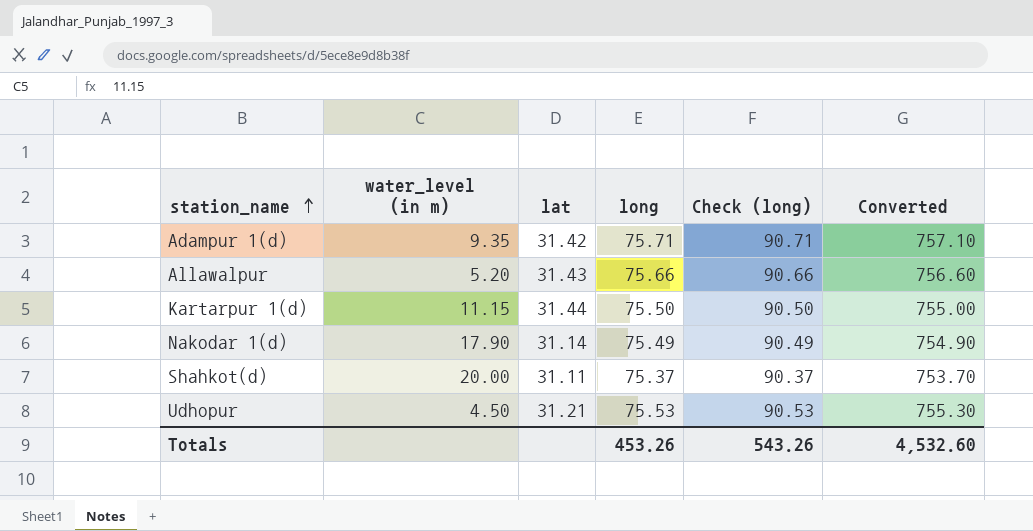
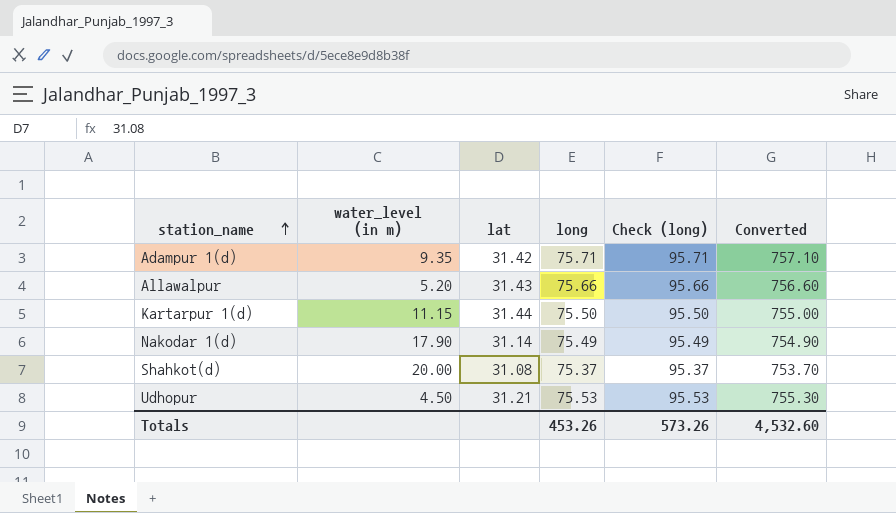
column Check (long) | formula: [long] + 15 -> [long] + 20
Shahkot(d) | lat: 31.11 -> 31.08
Totals | Check (long): 543.26 -> 573.26

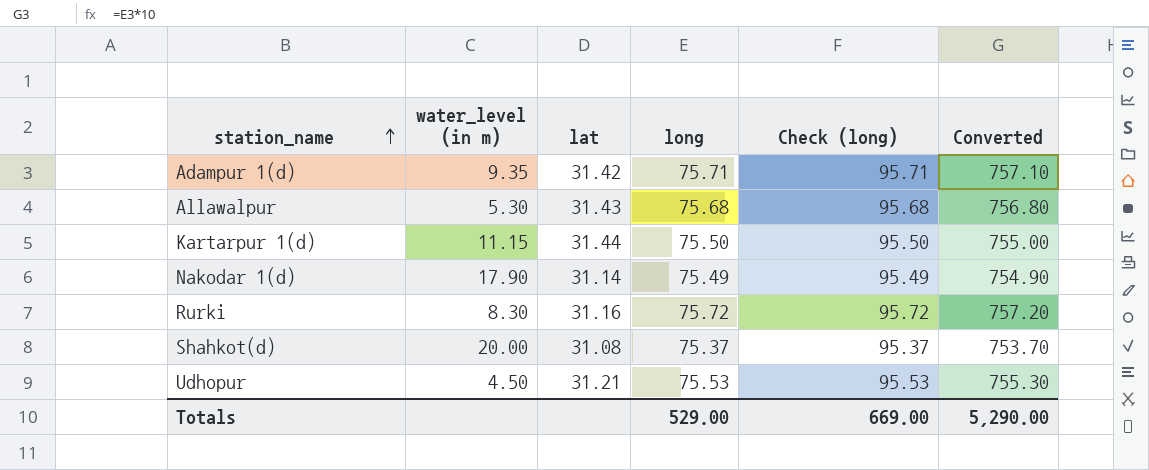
Allawalpur | water_level (in m): 5.20 -> 5.30
Allawalpur | long: 75.66 -> 75.68
Allawalpur | Check (long): 95.66 -> 95.68
Allawalpur | Converted: 756.60 -> 756.80
row Rurki: none -> 8.30 | 31.16 | 75.72 | 95.72 | 757.20
Totals | long: 453.26 -> 529.00
Totals | Check (long): 573.26 -> 669.00
Totals | Converted: 4,532.60 -> 5,290.00

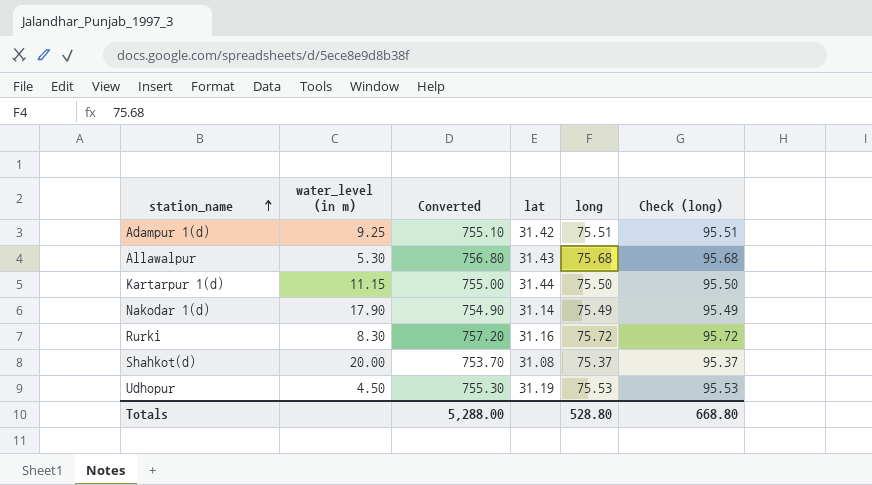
column Converted | position: 6 -> 3
Adampur 1(d) | water_level (in m): 9.35 -> 9.25
Adampur 1(d) | Converted: 757.10 -> 755.10
Adampur 1(d) | long: 75.71 -> 75.51
Adampur 1(d) | Check (long): 95.71 -> 95.51
Udhopur | lat: 31.21 -> 31.19
Totals | Converted: 5,290.00 -> 5,288.00
Totals | long: 529.00 -> 528.80
Totals | Check (long): 669.00 -> 668.80

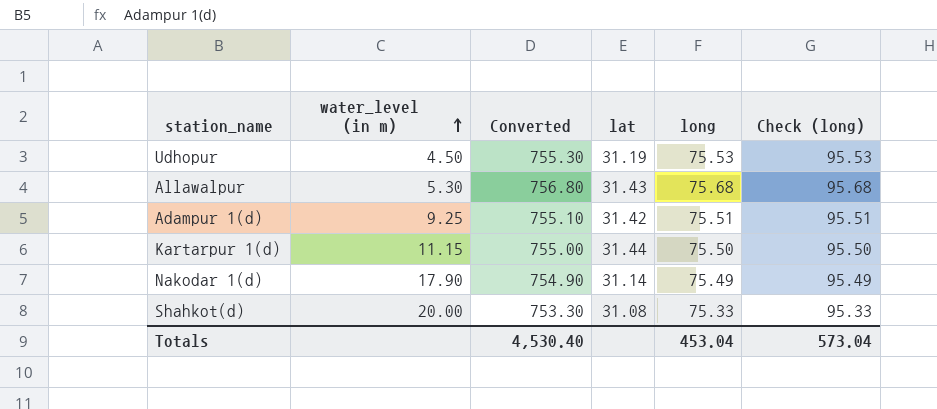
row order: station_name ascending -> water_level (in m) ascending
row Rurki: 8.30 | 757.20 | 31.16 | 75.72 | 95.72 -> none
Shahkot(d) | Converted: 753.70 -> 753.30
Shahkot(d) | long: 75.37 -> 75.33
Shahkot(d) | Check (long): 95.37 -> 95.33
Totals | Converted: 5,288.00 -> 4,530.40
Totals | long: 528.80 -> 453.04
Totals | Check (long): 668.80 -> 573.04

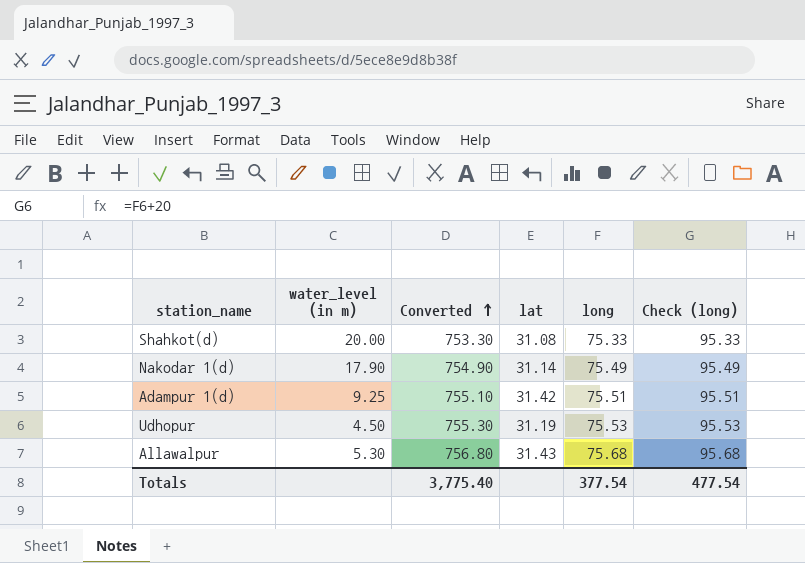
row order: water_level (in m) ascending -> Converted ascending
row Kartarpur 1(d): 11.15 | 755.00 | 31.44 | 75.50 | 95.50 -> none
Totals | Converted: 4,530.40 -> 3,775.40
Totals | long: 453.04 -> 377.54
Totals | Check (long): 573.04 -> 477.54

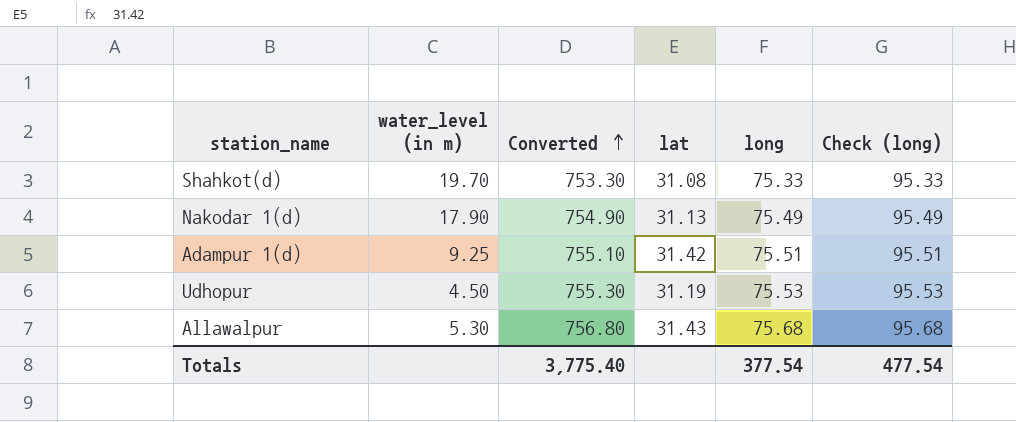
Shahkot(d) | water_level (in m): 20.00 -> 19.70
Nakodar 1(d) | lat: 31.14 -> 31.13

